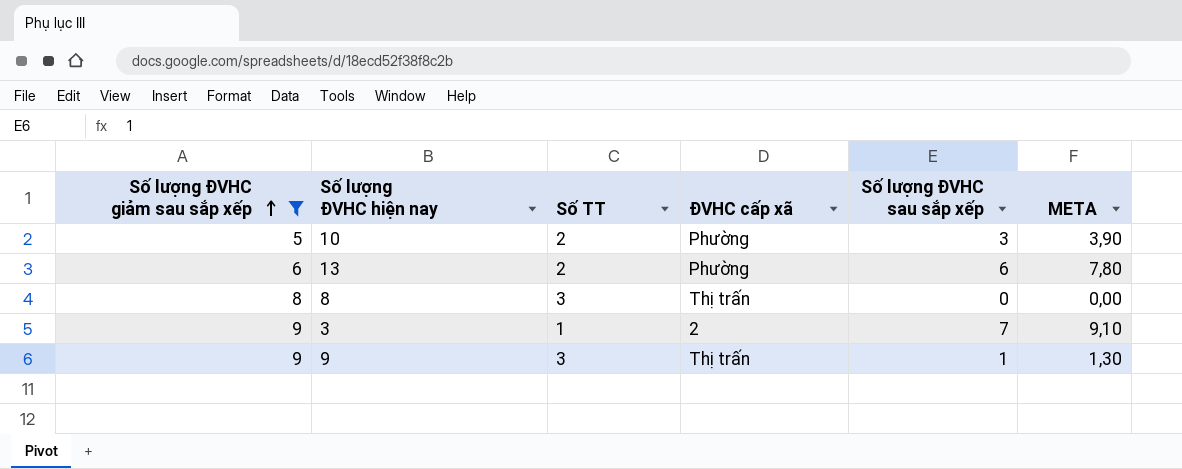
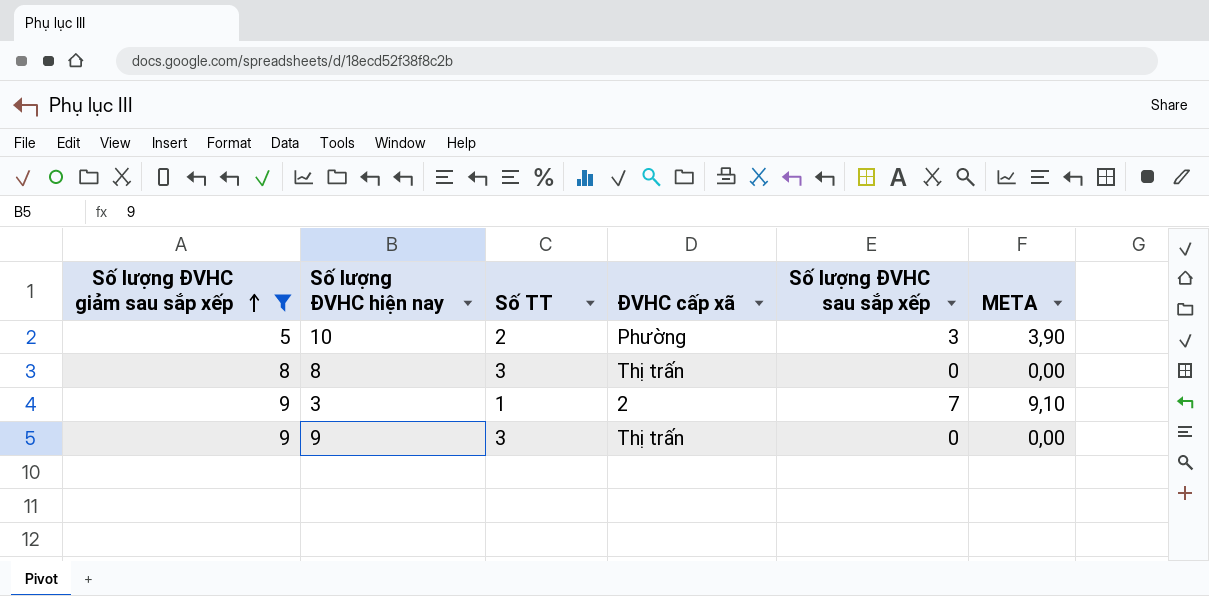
row 13: 6 | 2 | Phường | 6 | 7,80 -> none
9 | Số lượng ĐVHC sau sắp xếp: 1 -> 0
9 | META: 1,30 -> 0,00

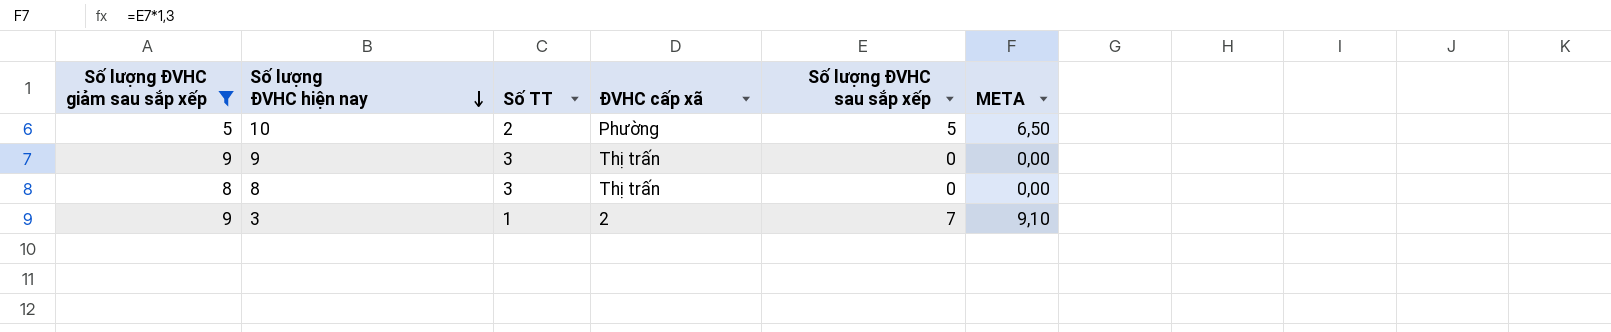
row order: Số lượng ĐVHC giảm sau sắp xếp ascending -> Số lượng ĐVHC hiện nay descending
10 | Số lượng ĐVHC sau sắp xếp: 3 -> 5
10 | META: 3,90 -> 6,50

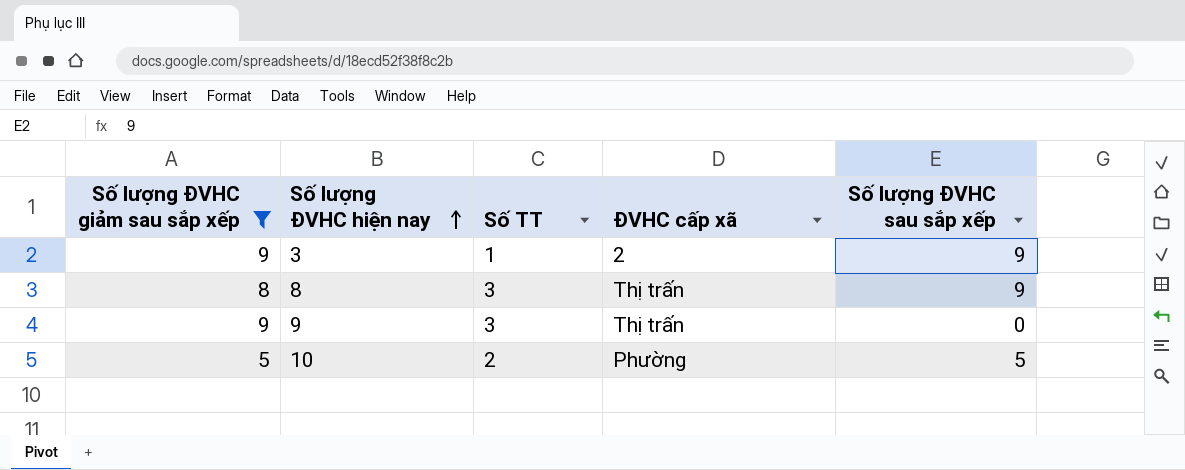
row order: Số lượng ĐVHC hiện nay descending -> Số lượng ĐVHC hiện nay ascending
column META | formula: [Số lượng ĐVHC sau sắp xếp] * 1,3 -> none
3 | Số lượng ĐVHC sau sắp xếp: 7 -> 9
8 | Số lượng ĐVHC sau sắp xếp: 0 -> 9

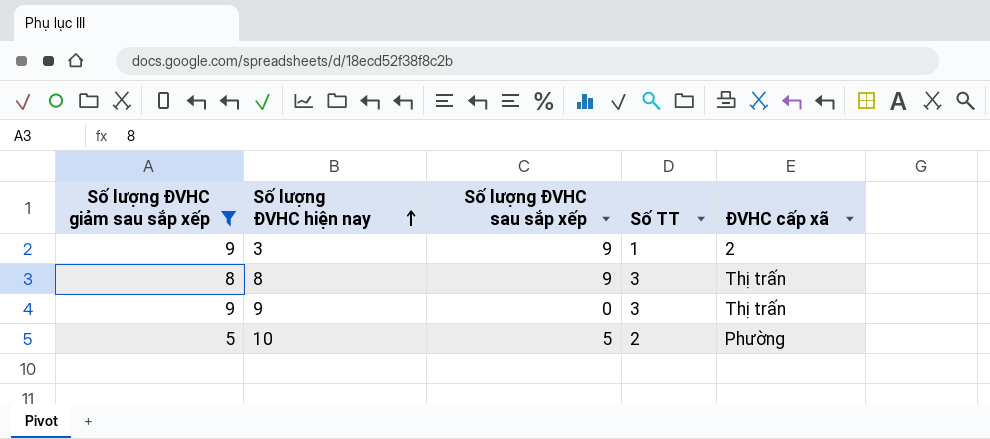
column Số lượng ĐVHC sau sắp xếp | position: 5 -> 3

